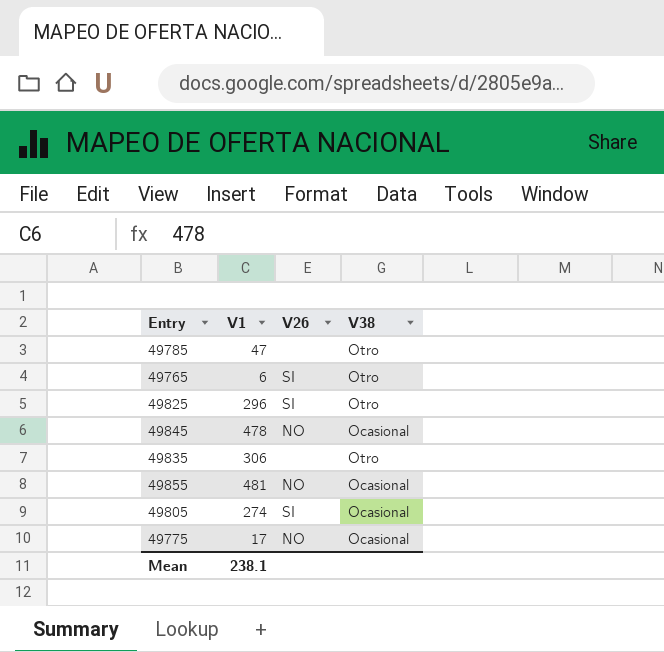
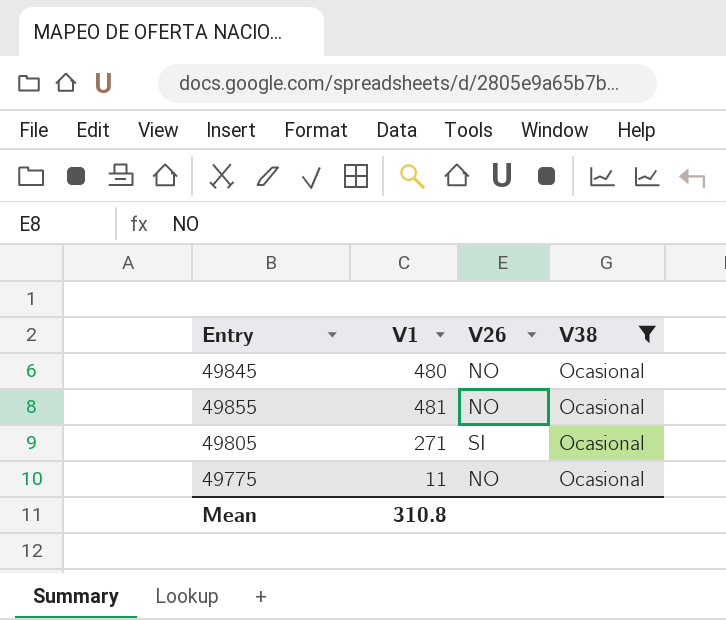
filter: none -> V38 = Ocasional
49845 | V1: 478 -> 480
49805 | V1: 274 -> 271
49775 | V1: 17 -> 11
Mean | V1: 238.1 -> 310.8

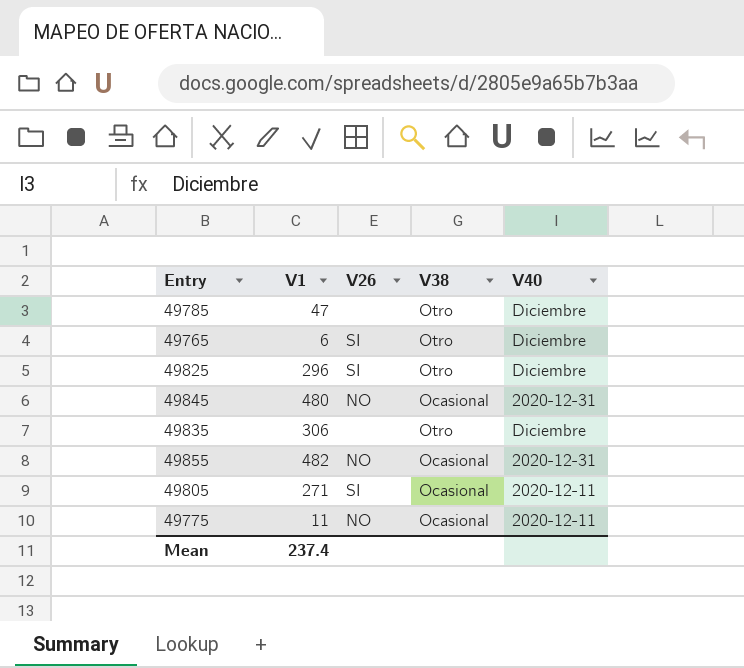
filter: V38 = Ocasional -> none
column V40 | position: none -> 5
49855 | V1: 481 -> 482
Mean | V1: 310.8 -> 237.4

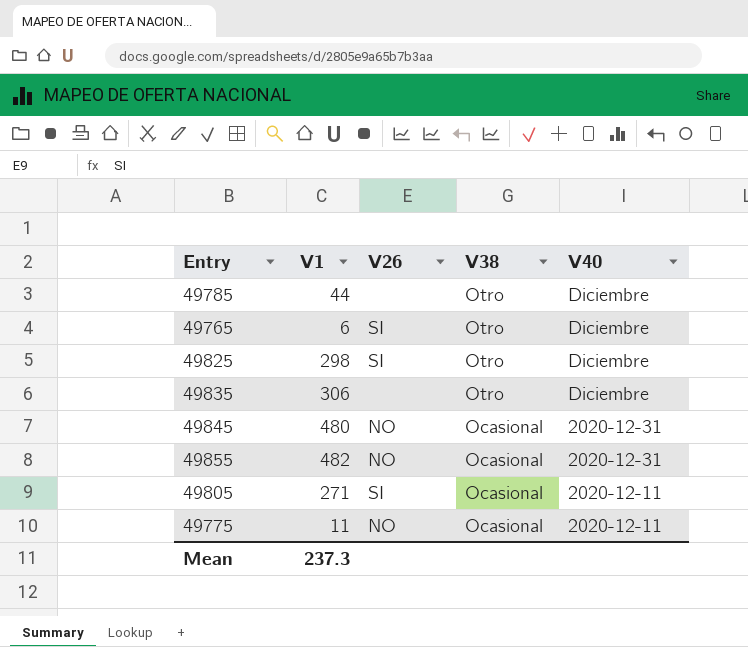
row order: none -> V38 descending
49785 | V1: 47 -> 44
49825 | V1: 296 -> 298
Mean | V1: 237.4 -> 237.3

